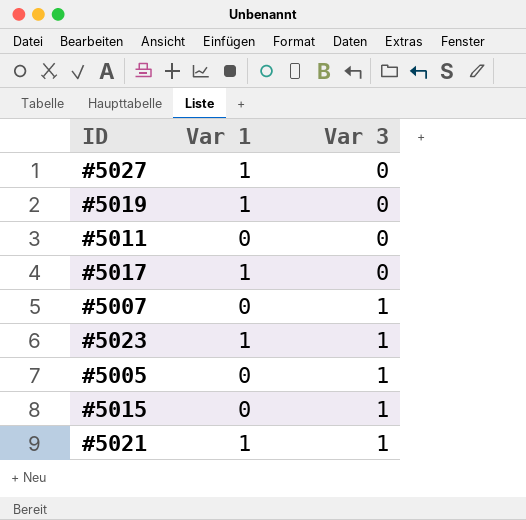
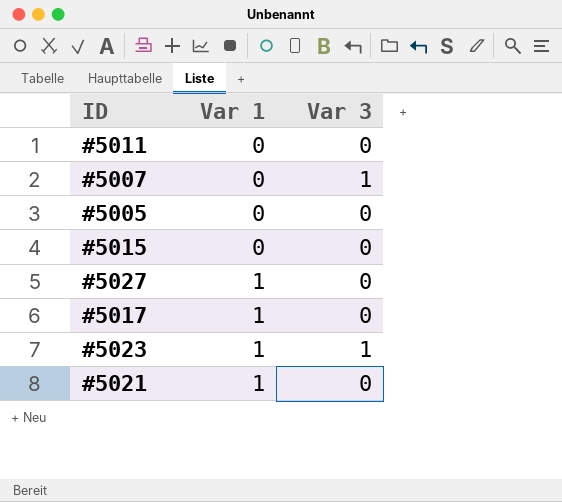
row order: Var 3 ascending -> Var 1 ascending
row #5019: 1 | 0 -> none
#5005 | Var 3: 1 -> 0
#5015 | Var 3: 1 -> 0
#5021 | Var 3: 1 -> 0

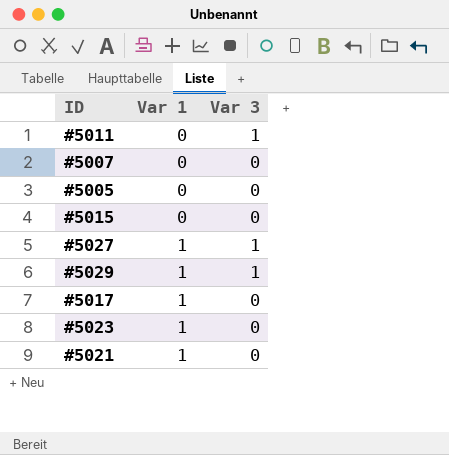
#5011 | Var 3: 0 -> 1
#5007 | Var 3: 1 -> 0
#5027 | Var 3: 0 -> 1
row #5029: none -> 1 | 1
#5023 | Var 3: 1 -> 0

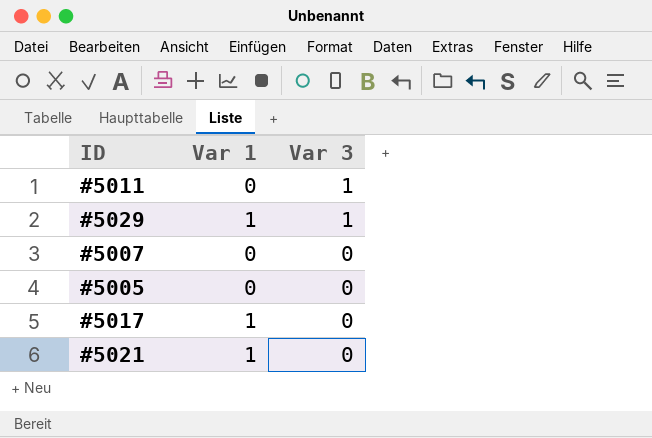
row order: Var 1 ascending -> Var 3 descending
row #5015: 0 | 0 -> none
row #5027: 1 | 1 -> none
row #5023: 1 | 0 -> none

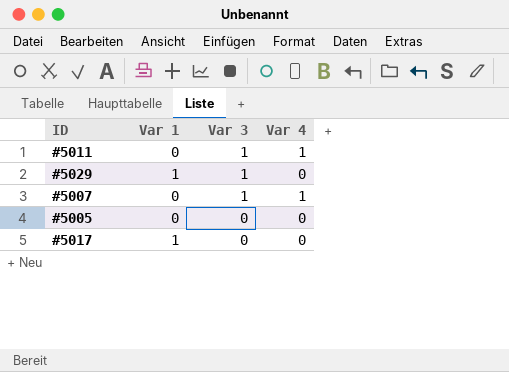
column Var 4 | position: none -> 4
row #5021: 1 | 0 -> none
#5007 | Var 3: 0 -> 1

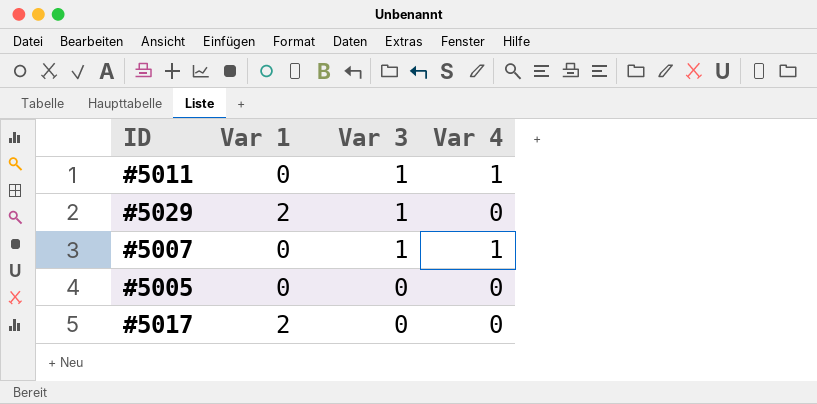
#5029 | Var 1: 1 -> 2
#5017 | Var 1: 1 -> 2

